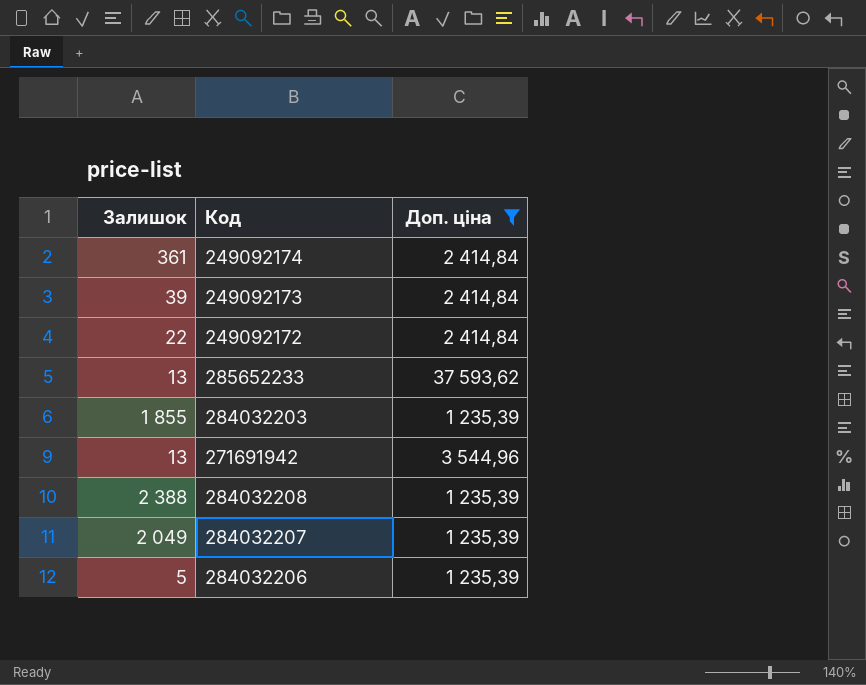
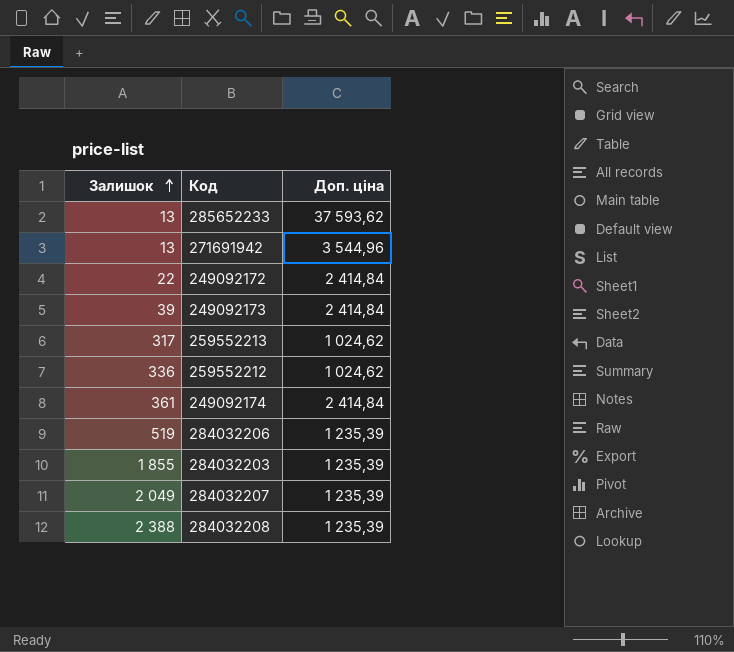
filter: Доп. ціна != 1 024,62 -> none
row order: none -> Залишок ascending
284032206 | Залишок: 5 -> 519

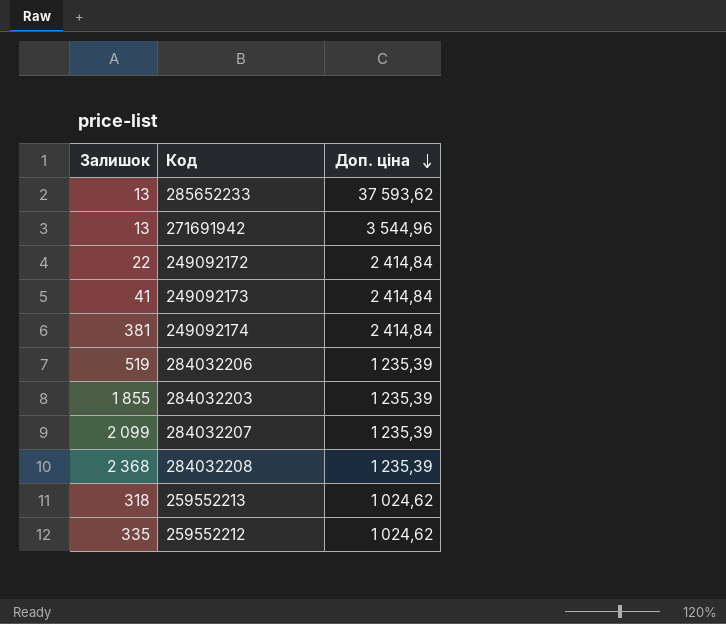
row order: Залишок ascending -> Доп. ціна descending
249092173 | Залишок: 39 -> 41
249092174 | Залишок: 361 -> 381
284032207 | Залишок: 2 049 -> 2 099
284032208 | Залишок: 2 388 -> 2 368
259552213 | Залишок: 317 -> 318
259552212 | Залишок: 336 -> 335

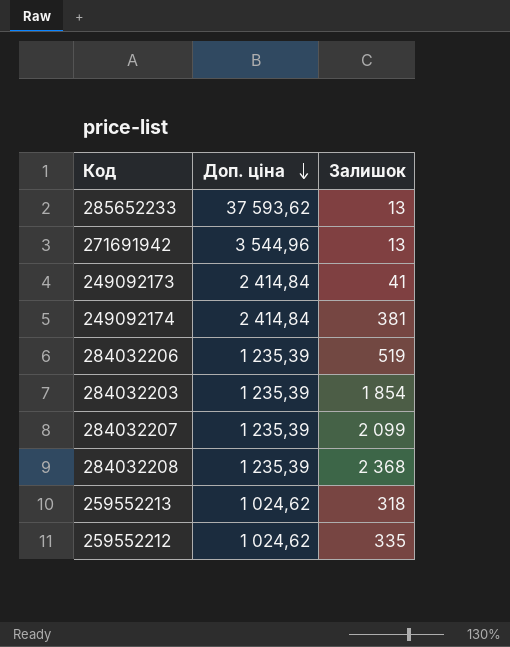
column Залишок | position: 1 -> 3
row 249092172: 22 | 2 414,84 -> none
284032203 | Залишок: 1 855 -> 1 854

